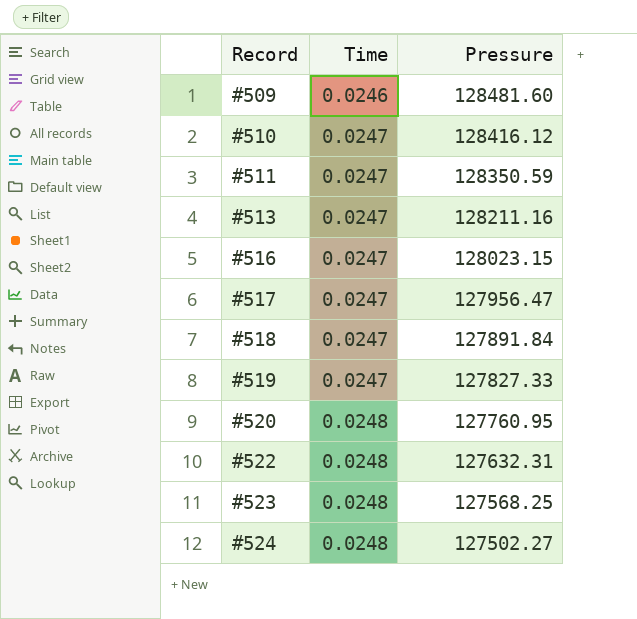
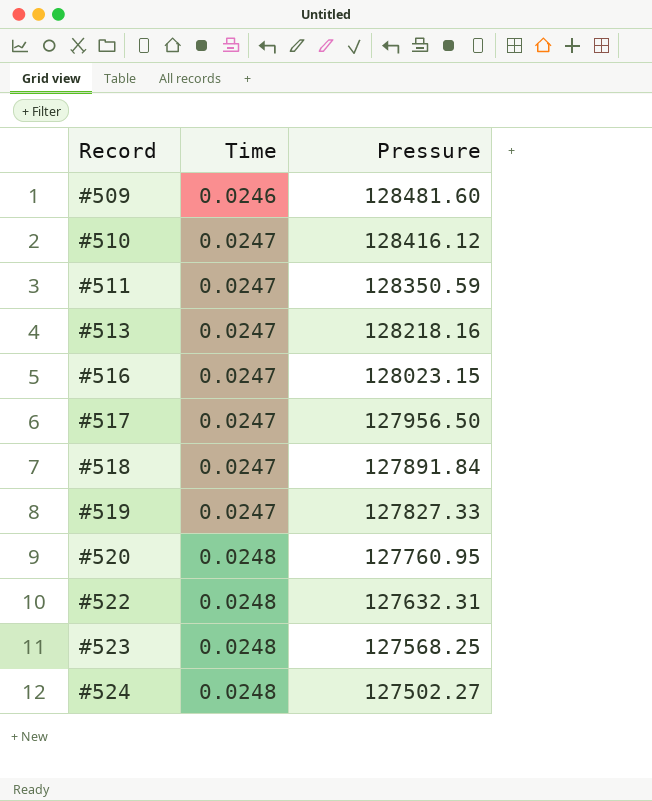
#513 | Pressure: 128211.16 -> 128218.16
#517 | Pressure: 127956.47 -> 127956.50

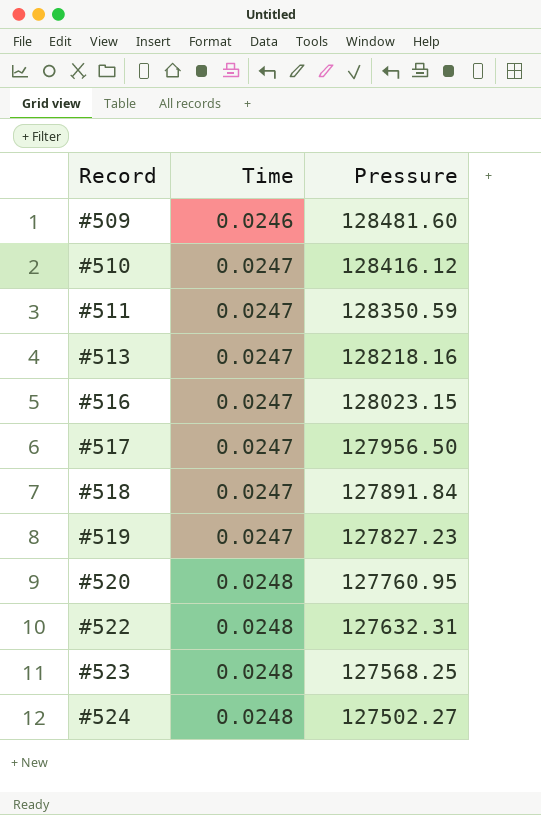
#519 | Pressure: 127827.33 -> 127827.23

